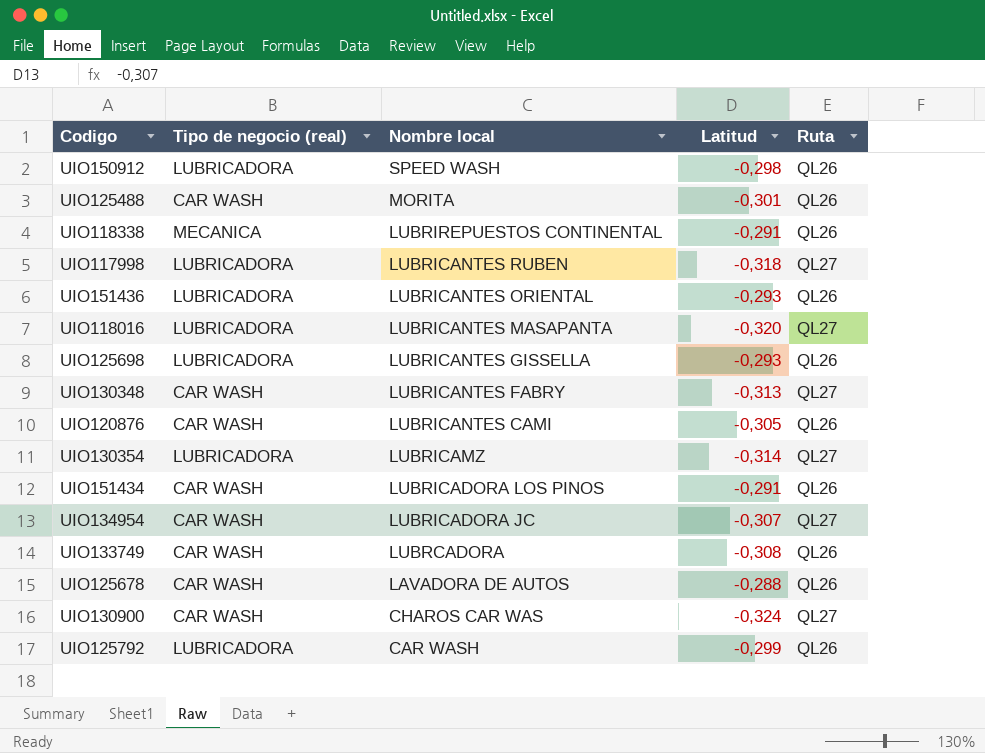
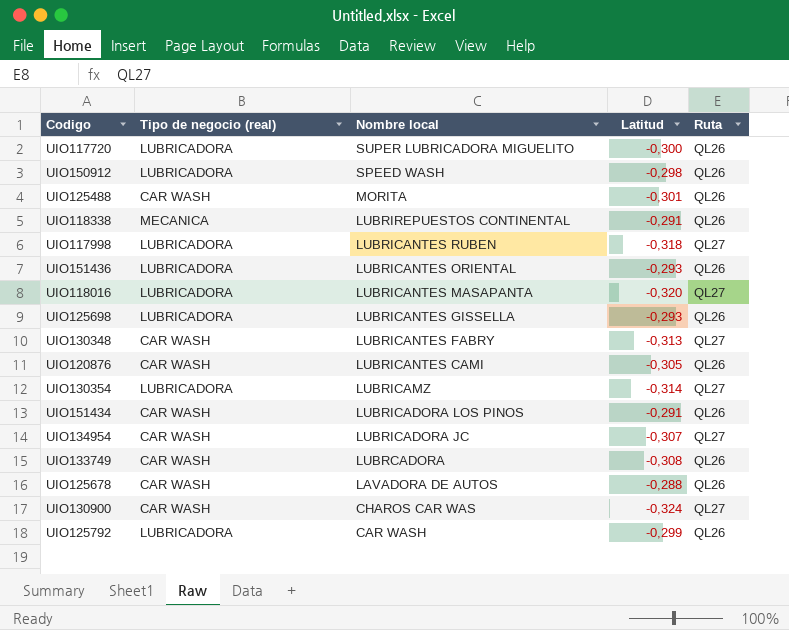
row UIO117720: none -> LUBRICADORA | SUPER LUBRICADORA MIGUELITO | -0,300 | QL26

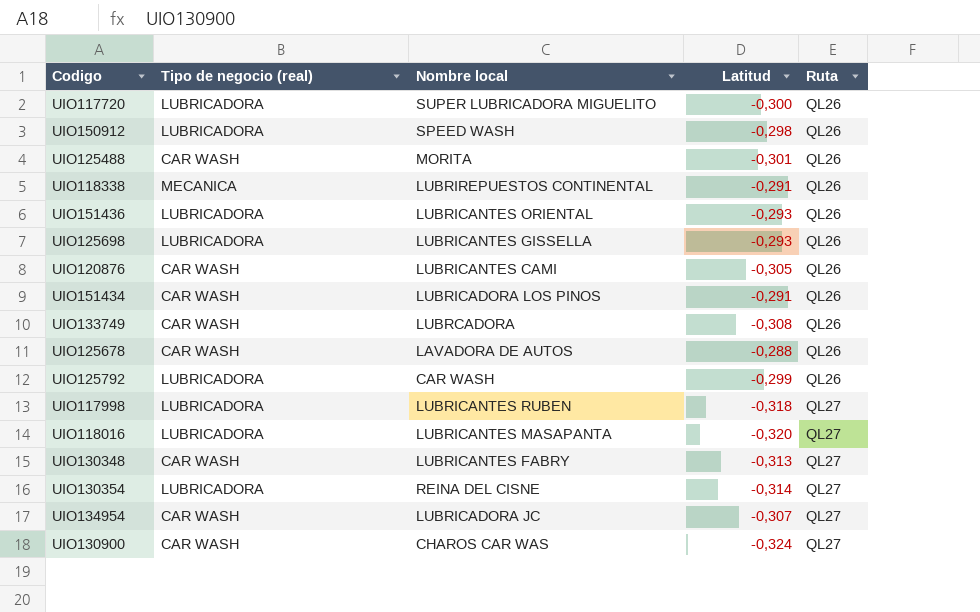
row order: Nombre local descending -> Ruta ascending
UIO130354 | Nombre local: LUBRICAMZ -> REINA DEL CISNE

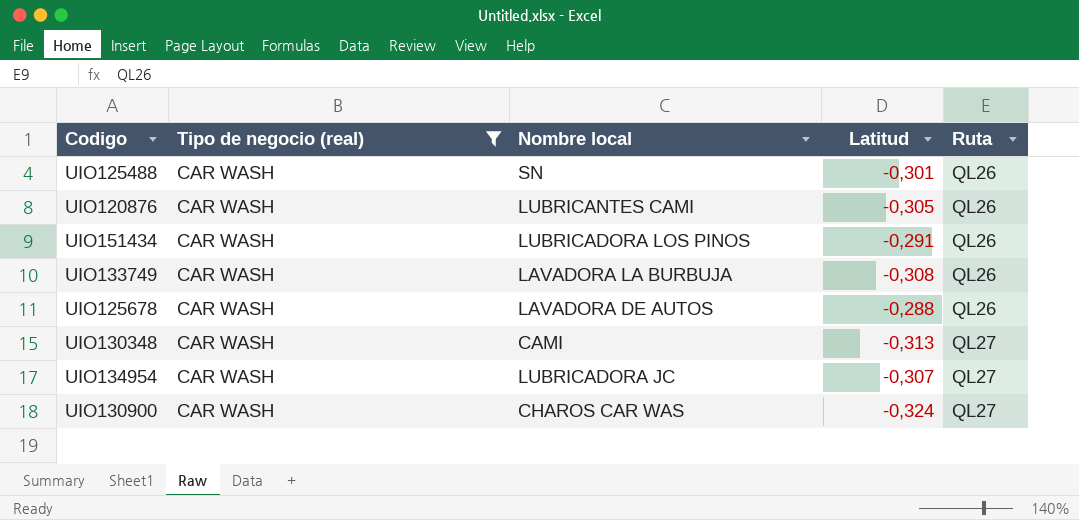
filter: none -> Tipo de negocio (real) = CAR WASH
UIO125488 | Nombre local: MORITA -> SN
UIO133749 | Nombre local: LUBRCADORA -> LAVADORA LA BURBUJA
UIO130348 | Nombre local: LUBRICANTES FABRY -> CAMI

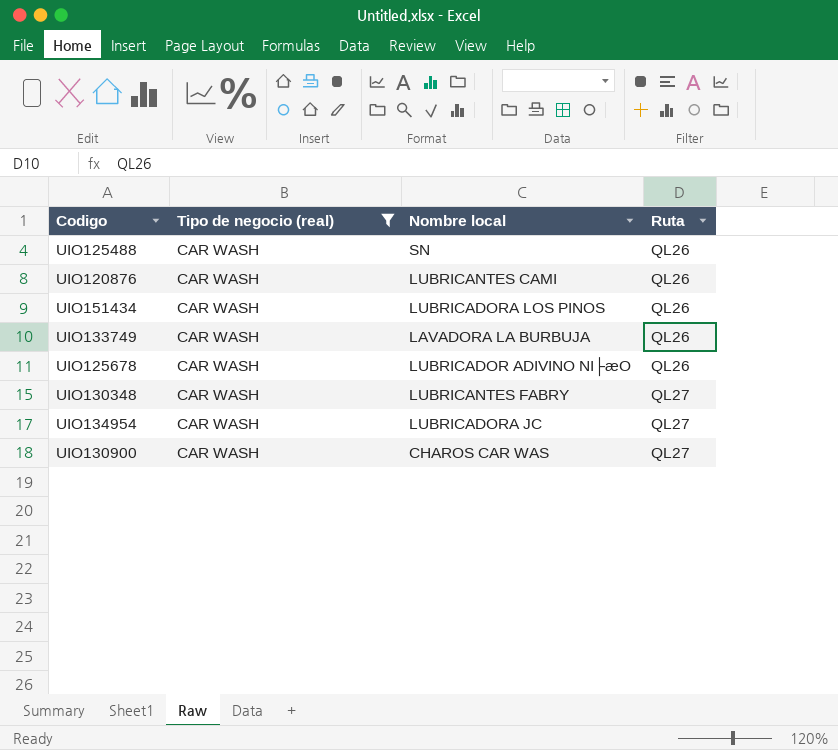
column Latitud | position: 4 -> none
UIO125678 | Nombre local: LAVADORA DE AUTOS -> LUBRICADOR ADIVINO NI├æO
UIO130348 | Nombre local: CAMI -> LUBRICANTES FABRY

